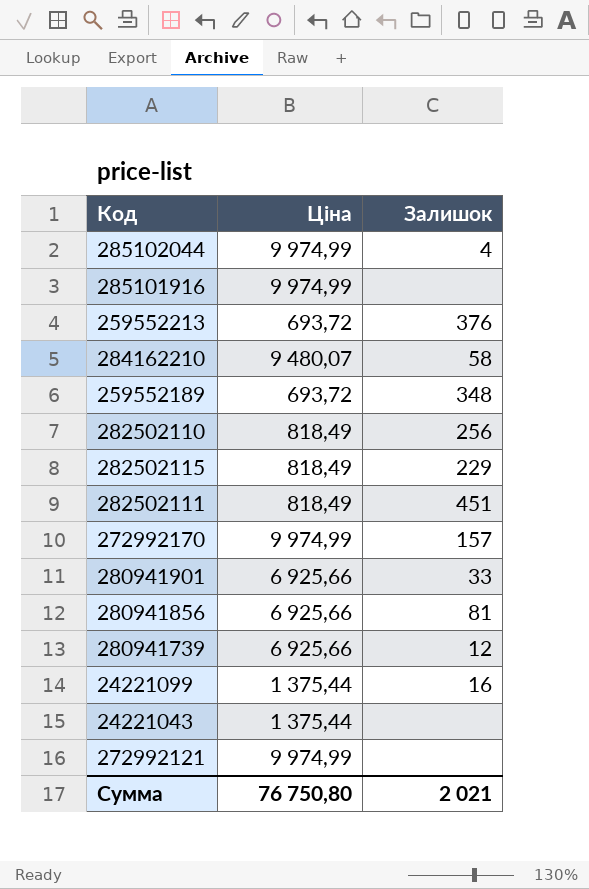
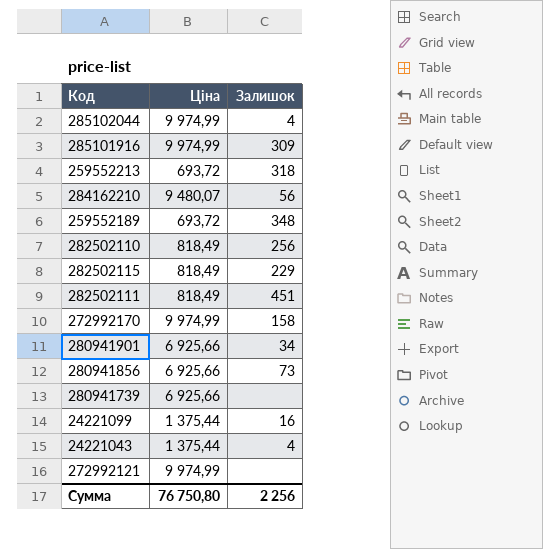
285101916 | Залишок: none -> 309
259552213 | Залишок: 376 -> 318
284162210 | Залишок: 58 -> 56
272992170 | Залишок: 157 -> 158
280941901 | Залишок: 33 -> 34
280941856 | Залишок: 81 -> 73
280941739 | Залишок: 12 -> none
24221043 | Залишок: none -> 4
Сумма | Залишок: 2 021 -> 2 256

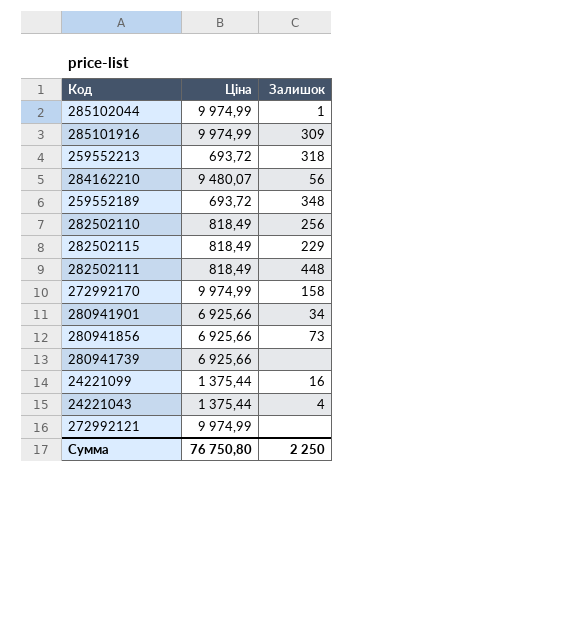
285102044 | Залишок: 4 -> 1
282502111 | Залишок: 451 -> 448
Сумма | Залишок: 2 256 -> 2 250

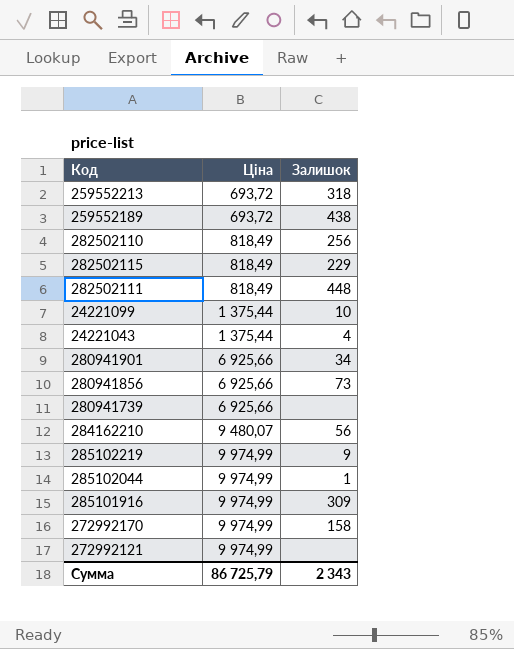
row order: none -> Ціна ascending
259552189 | Залишок: 348 -> 438
24221099 | Залишок: 16 -> 10
row 285102219: none -> 9 974,99 | 9
Сумма | Ціна: 76 750,80 -> 86 725,79
Сумма | Залишок: 2 250 -> 2 343

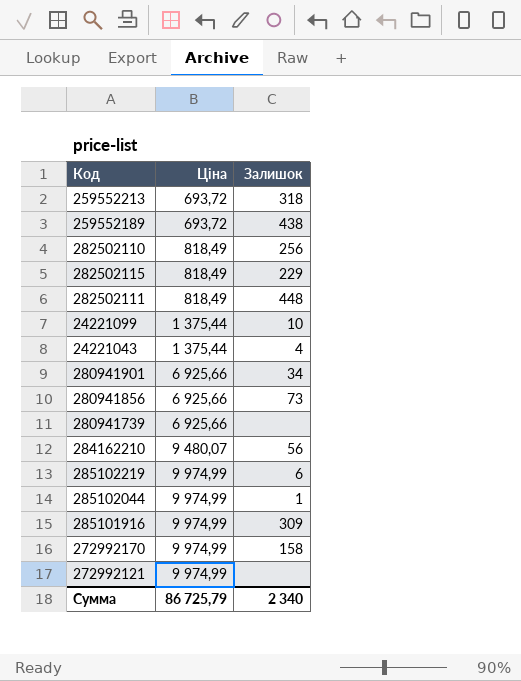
285102219 | Залишок: 9 -> 6
Сумма | Залишок: 2 343 -> 2 340

